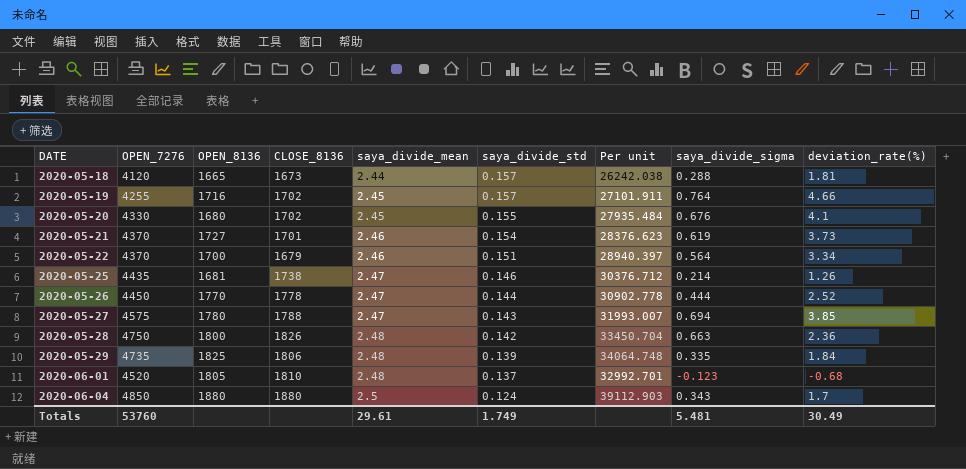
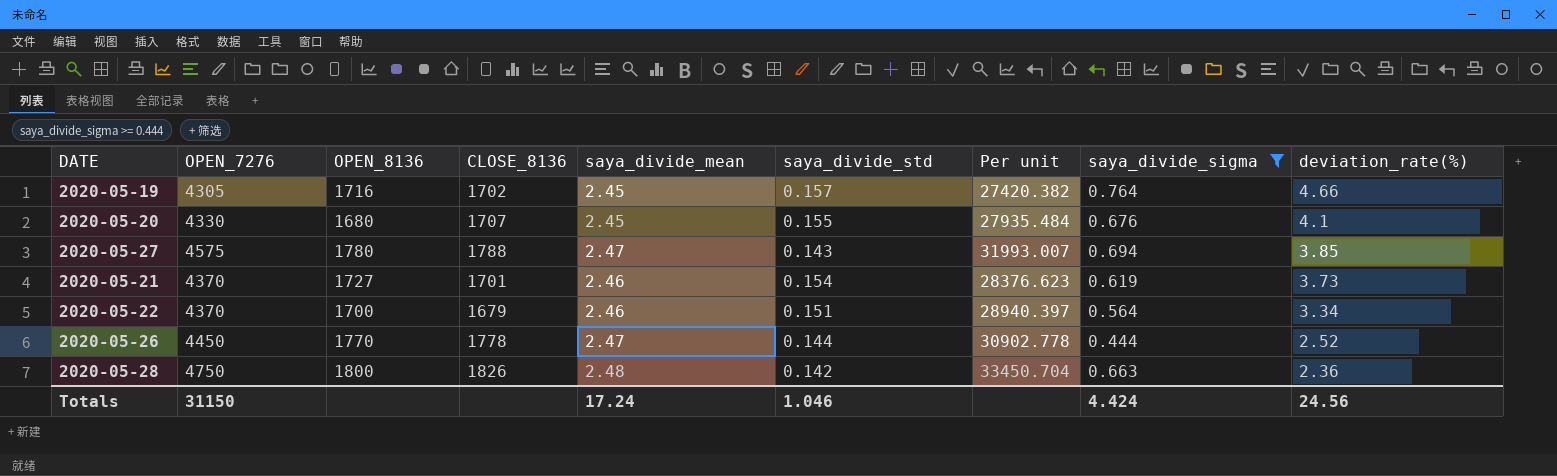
filter: none -> saya_divide_sigma >= 0.444
row order: DATE ascending -> deviation_rate(%) descending
2020-05-19 | OPEN_7276: 4255 -> 4305
2020-05-19 | Per unit: 27101.911 -> 27420.382
2020-05-20 | CLOSE_8136: 1702 -> 1707
Totals | OPEN_7276: 53760 -> 31150
Totals | saya_divide_mean: 29.61 -> 17.24
Totals | saya_divide_std: 1.749 -> 1.046
Totals | saya_divide_sigma: 5.481 -> 4.424
Totals | deviation_rate(%): 30.49 -> 24.56

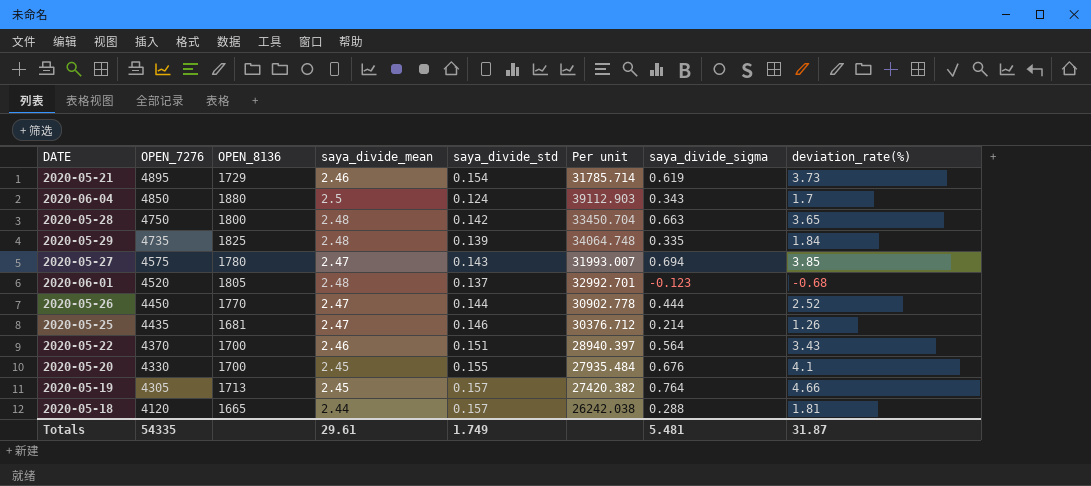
filter: saya_divide_sigma >= 0.444 -> none
row order: deviation_rate(%) descending -> OPEN_7276 descending
column CLOSE_8136 | position: 4 -> none
2020-05-21 | OPEN_7276: 4370 -> 4895
2020-05-21 | OPEN_8136: 1727 -> 1729
2020-05-21 | Per unit: 28376.623 -> 31785.714
2020-05-28 | deviation_rate(%): 2.36 -> 3.65
2020-05-22 | deviation_rate(%): 3.34 -> 3.43
2020-05-20 | OPEN_8136: 1680 -> 1700
2020-05-19 | OPEN_8136: 1716 -> 1713
Totals | OPEN_7276: 31150 -> 54335
Totals | saya_divide_mean: 17.24 -> 29.61
Totals | saya_divide_std: 1.046 -> 1.749
Totals | saya_divide_sigma: 4.424 -> 5.481
Totals | deviation_rate(%): 24.56 -> 31.87

